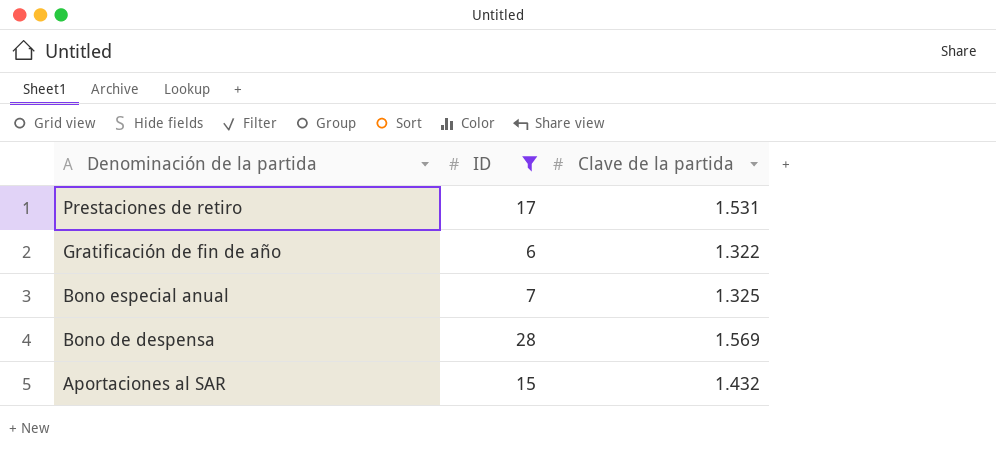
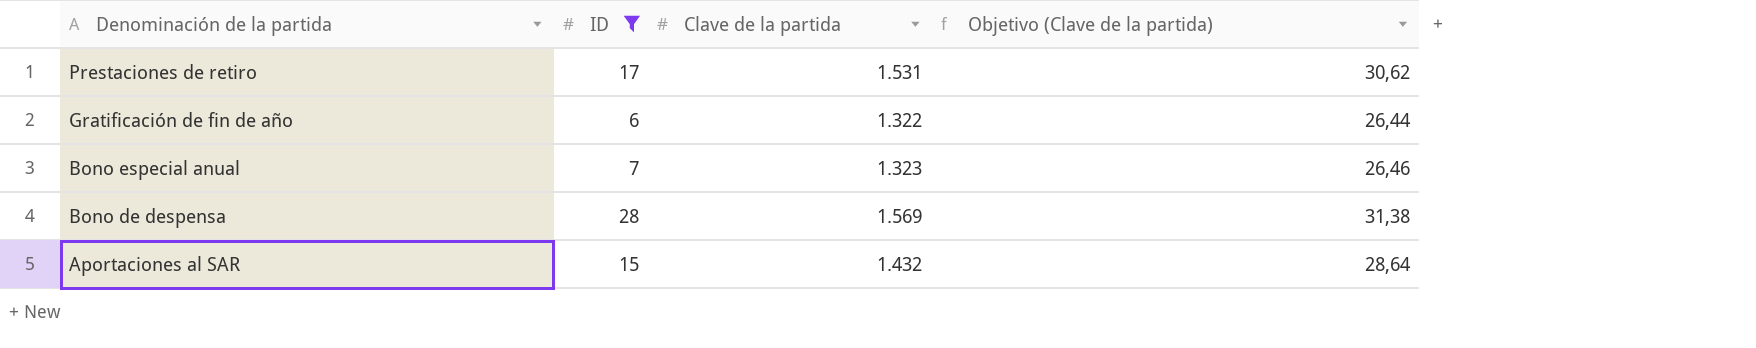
column Objetivo (Clave de la partida) | formula: none -> [Clave de la partida] * 0,02
Bono especial anual | Clave de la partida: 1.325 -> 1.323

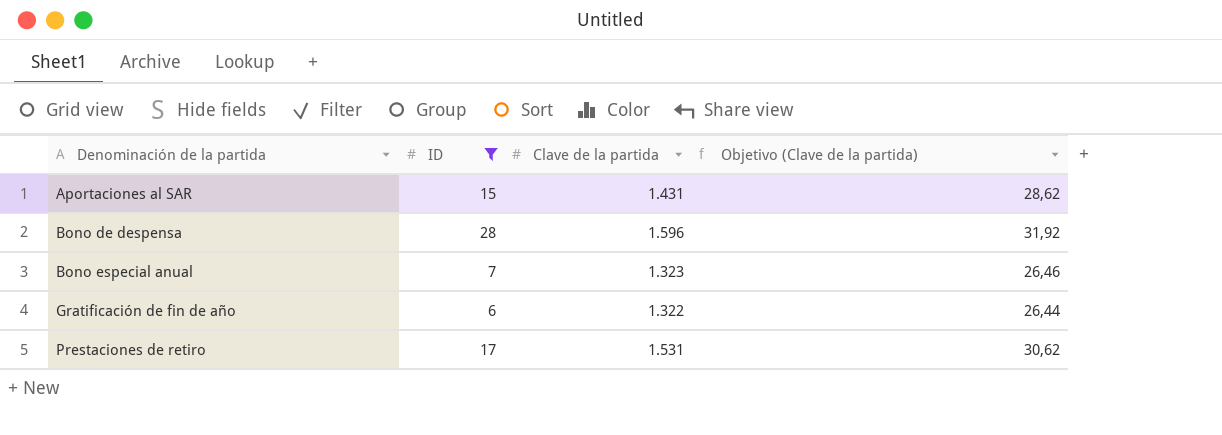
row order: Denominación de la partida descending -> Denominación de la partida ascending
Aportaciones al SAR | Clave de la partida: 1.432 -> 1.431
Aportaciones al SAR | Objetivo (Clave de la partida): 28,64 -> 28,62
Bono de despensa | Clave de la partida: 1.569 -> 1.596
Bono de despensa | Objetivo (Clave de la partida): 31,38 -> 31,92

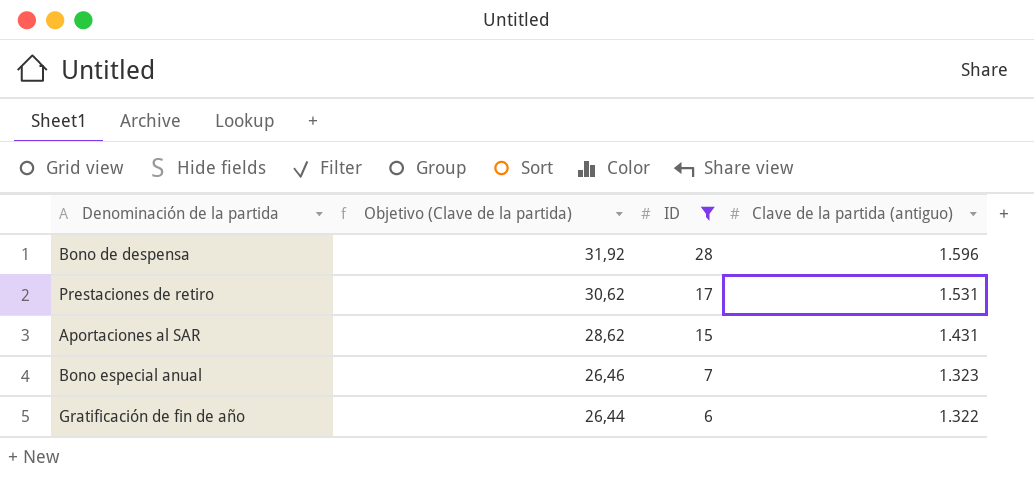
row order: Denominación de la partida ascending -> Objetivo (Clave de la partida) descending
column Objetivo (Clave de la partida) | position: 4 -> 2
column name: Clave de la partida -> Clave de la partida (antiguo)

